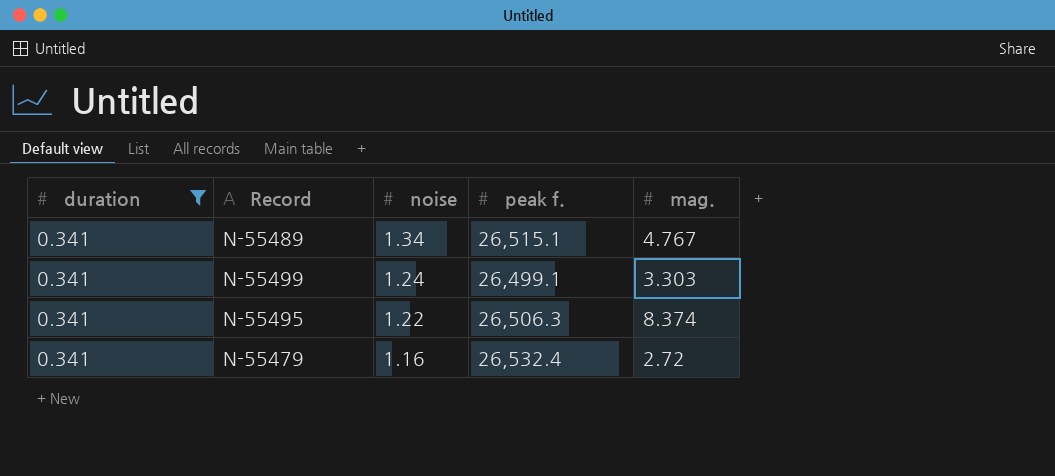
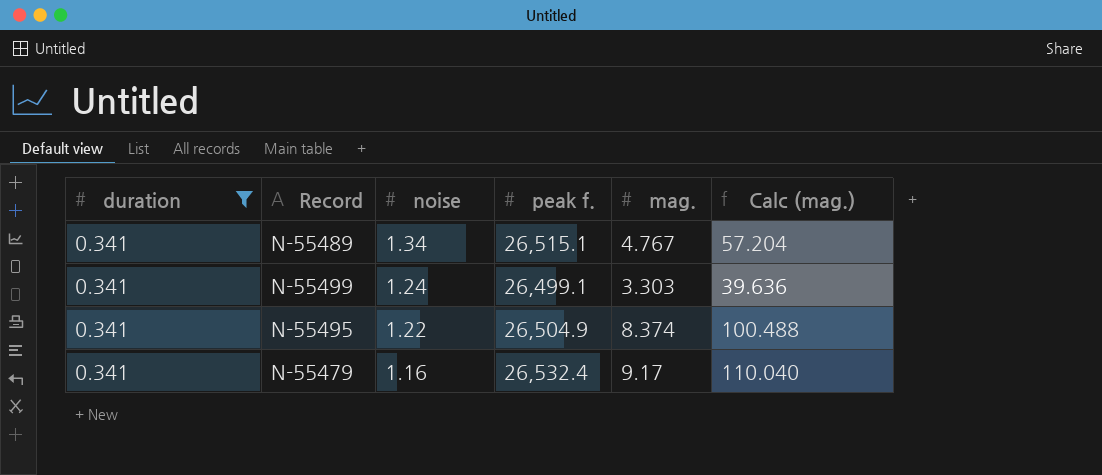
column Calc (mag.) | formula: none -> [mag.] * 12
N-55495 | peak f.: 26,506.3 -> 26,504.9
N-55479 | mag.: 2.72 -> 9.17

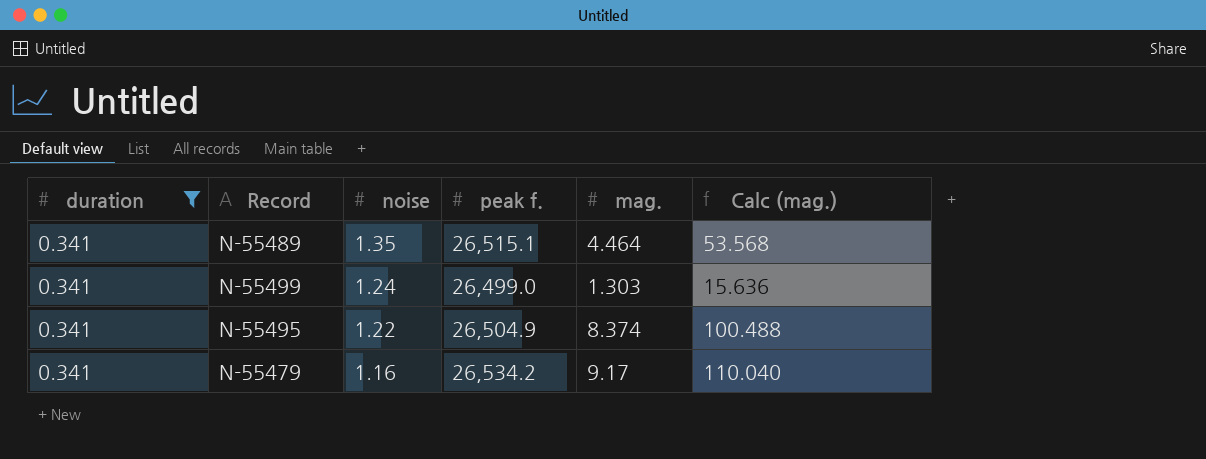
N-55489 | noise: 1.34 -> 1.35
N-55489 | mag.: 4.767 -> 4.464
N-55489 | Calc (mag.): 57.204 -> 53.568
N-55499 | peak f.: 26,499.1 -> 26,499.0
N-55499 | mag.: 3.303 -> 1.303
N-55499 | Calc (mag.): 39.636 -> 15.636
N-55479 | peak f.: 26,532.4 -> 26,534.2

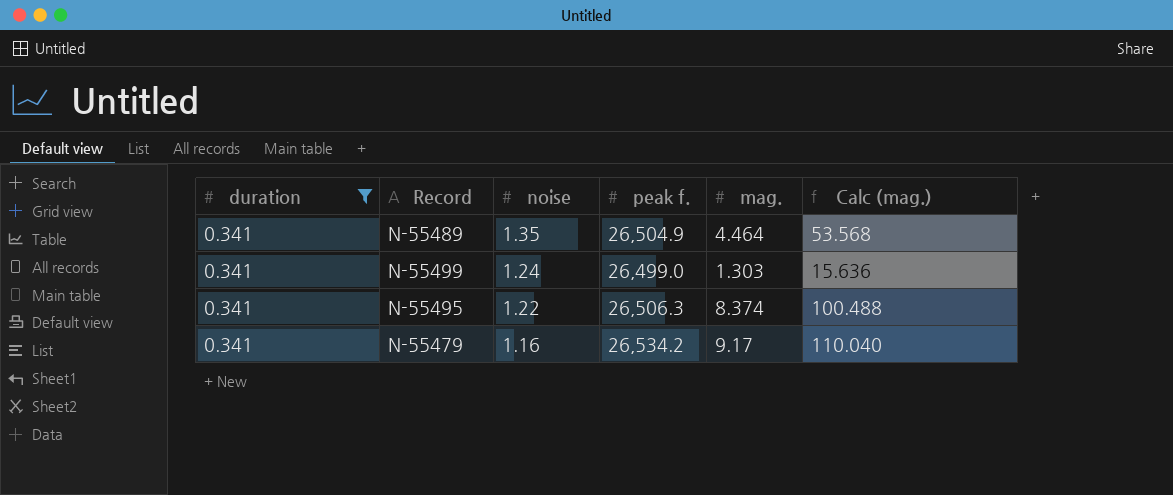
N-55489 | peak f.: 26,515.1 -> 26,504.9
N-55495 | peak f.: 26,504.9 -> 26,506.3

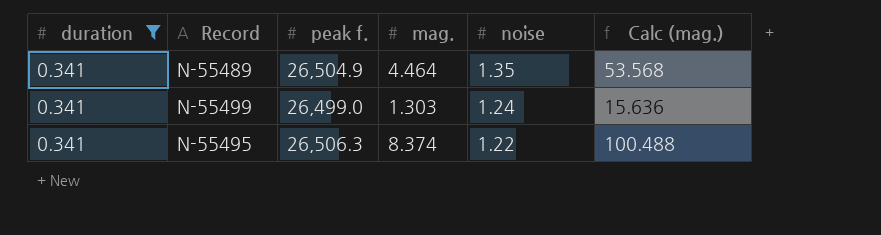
column noise | position: 3 -> 5
row N-55479: 0.341 | 1.16 | 26,534.2 | 9.17 | 110.040 -> none

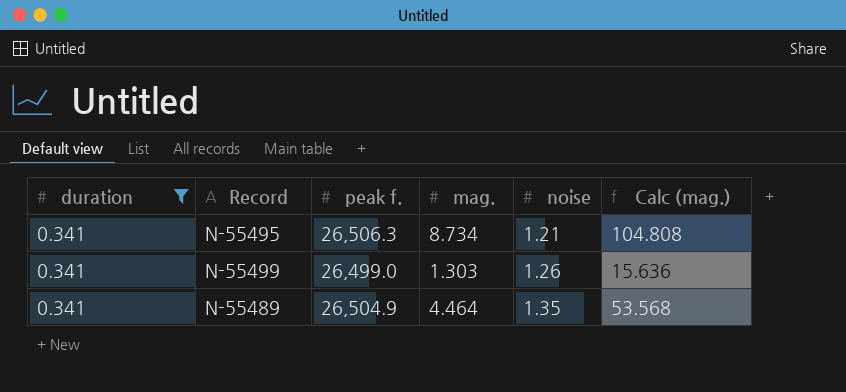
row order: noise descending -> noise ascending
N-55495 | mag.: 8.374 -> 8.734
N-55495 | noise: 1.22 -> 1.21
N-55495 | Calc (mag.): 100.488 -> 104.808
N-55499 | noise: 1.24 -> 1.26

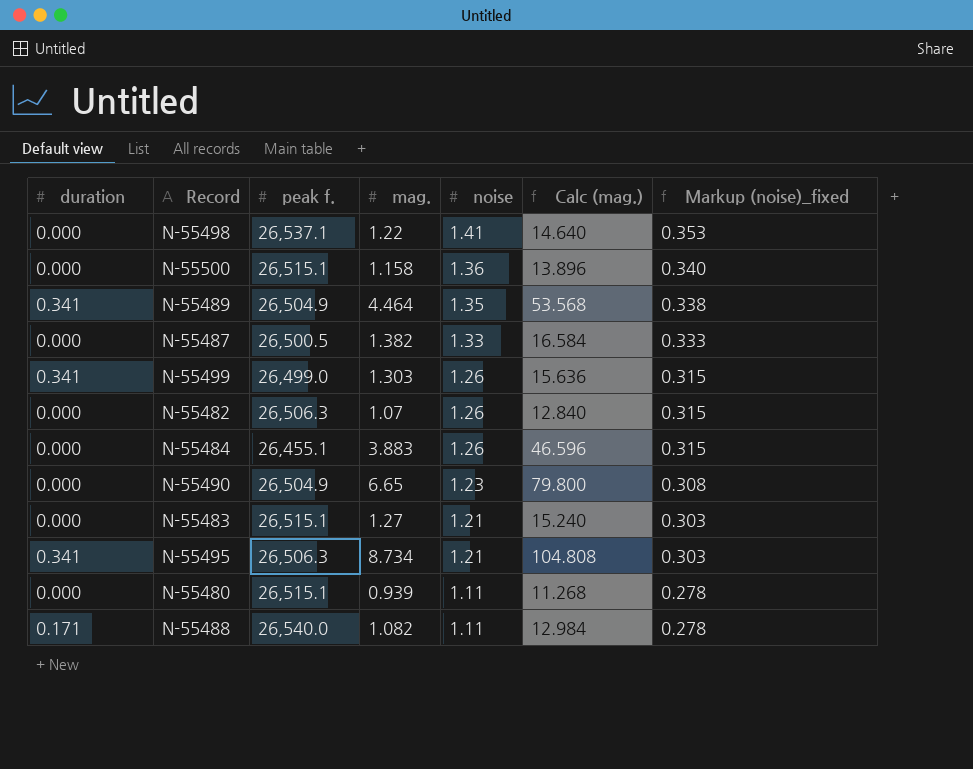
filter: duration = 0.341 -> none
row order: noise ascending -> noise descending
column Markup (noise)_fixed | formula: none -> [noise] * 0.25

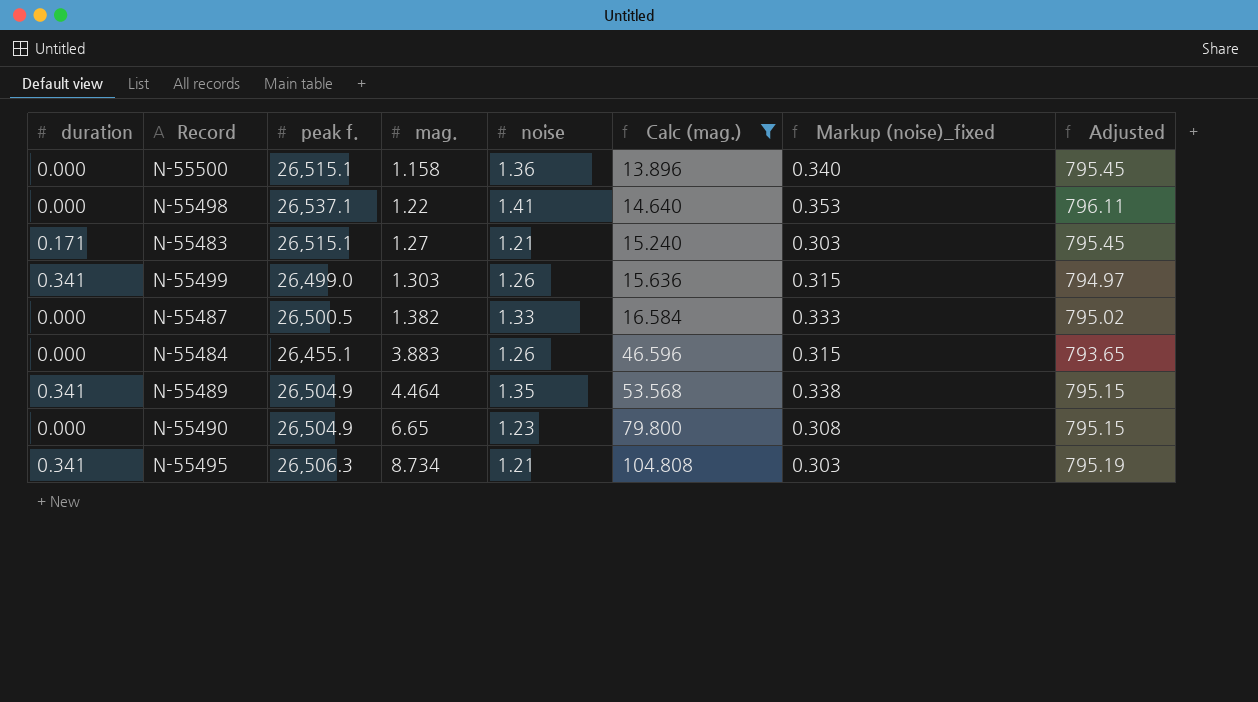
filter: none -> Calc (mag.) >= 13.896
row order: noise descending -> mag. ascending
column Adjusted | formula: none -> [peak f.] * 0.03
N-55483 | duration: 0.000 -> 0.171

